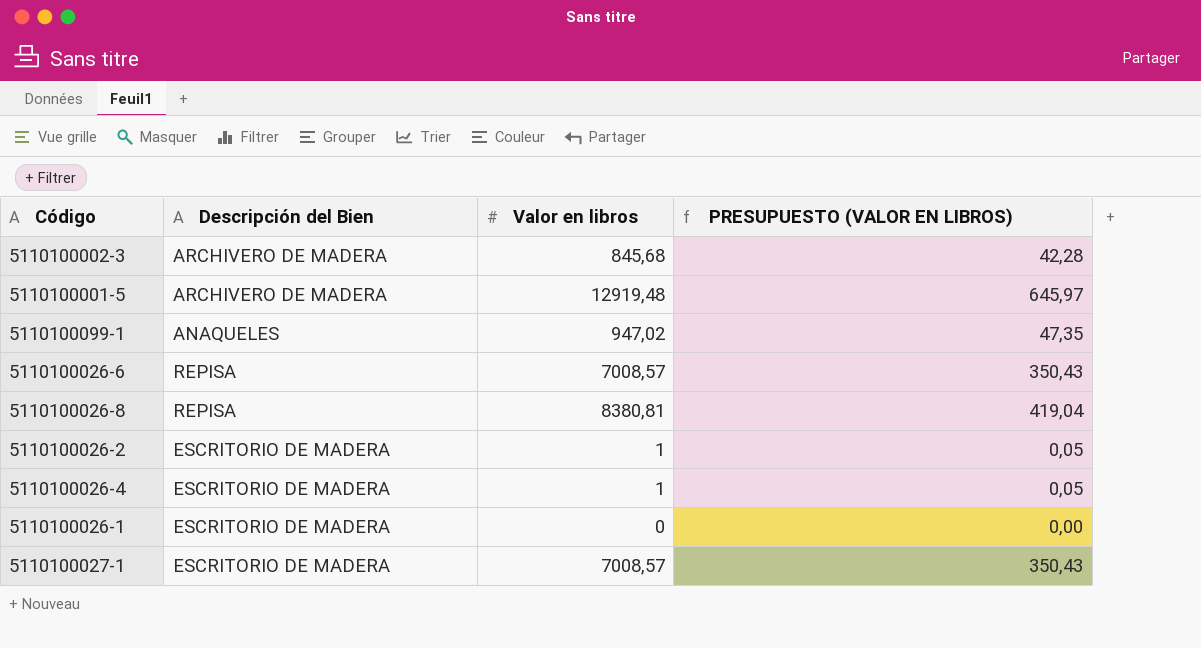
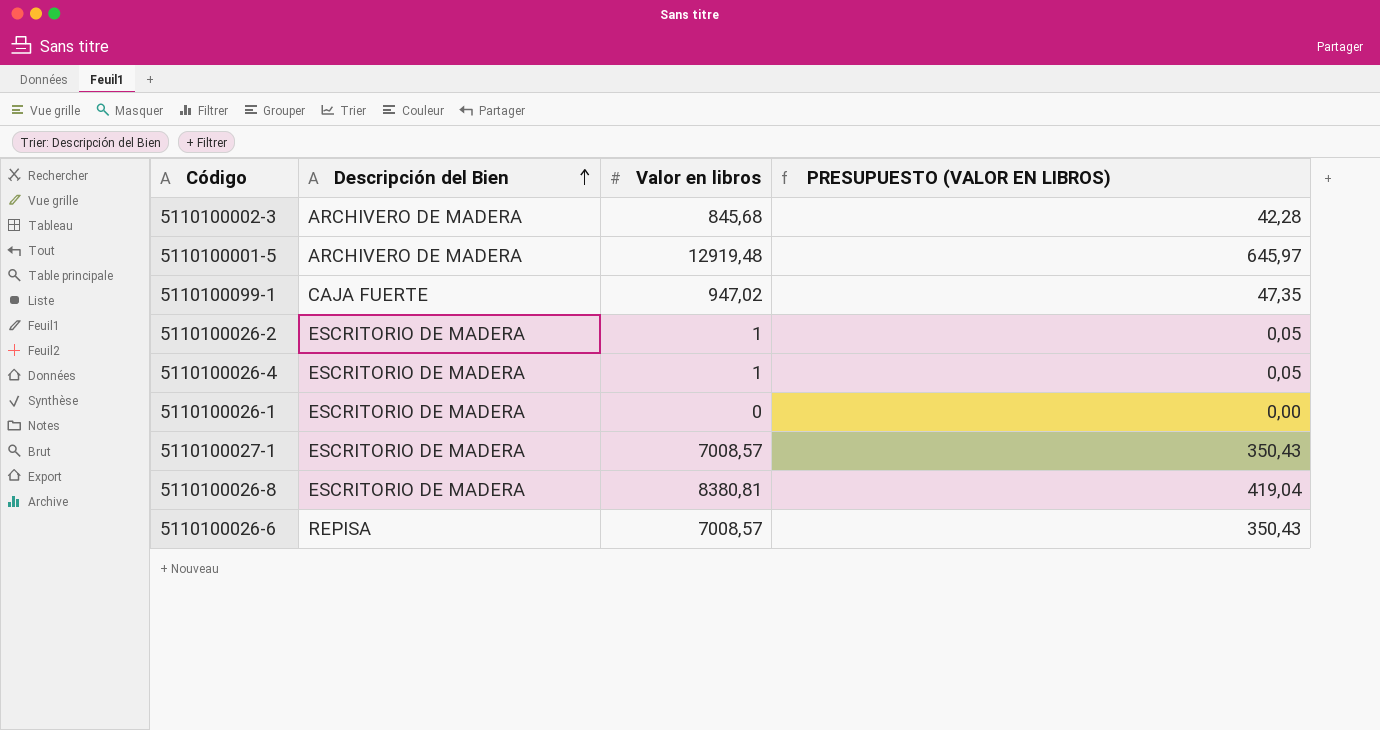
row order: none -> Descripción del Bien ascending
5110100099-1 | Descripción del Bien: ANAQUELES -> CAJA FUERTE
5110100026-8 | Descripción del Bien: REPISA -> ESCRITORIO DE MADERA

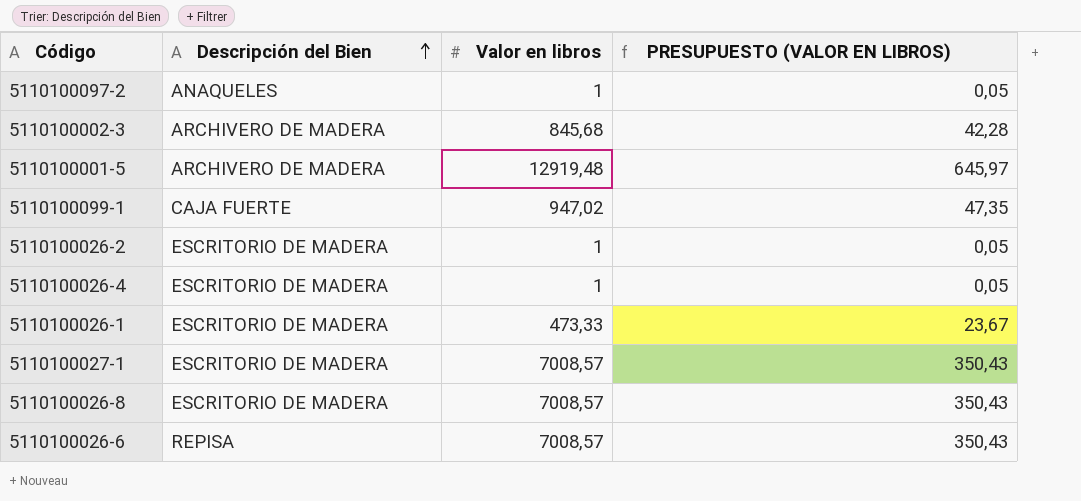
row 5110100097-2: none -> ANAQUELES | 1 | 0,05
5110100026-1 | Valor en libros: 0 -> 473,33
5110100026-1 | PRESUPUESTO (VALOR EN LIBROS): 0,00 -> 23,67
5110100026-8 | Valor en libros: 8380,81 -> 7008,57
5110100026-8 | PRESUPUESTO (VALOR EN LIBROS): 419,04 -> 350,43

